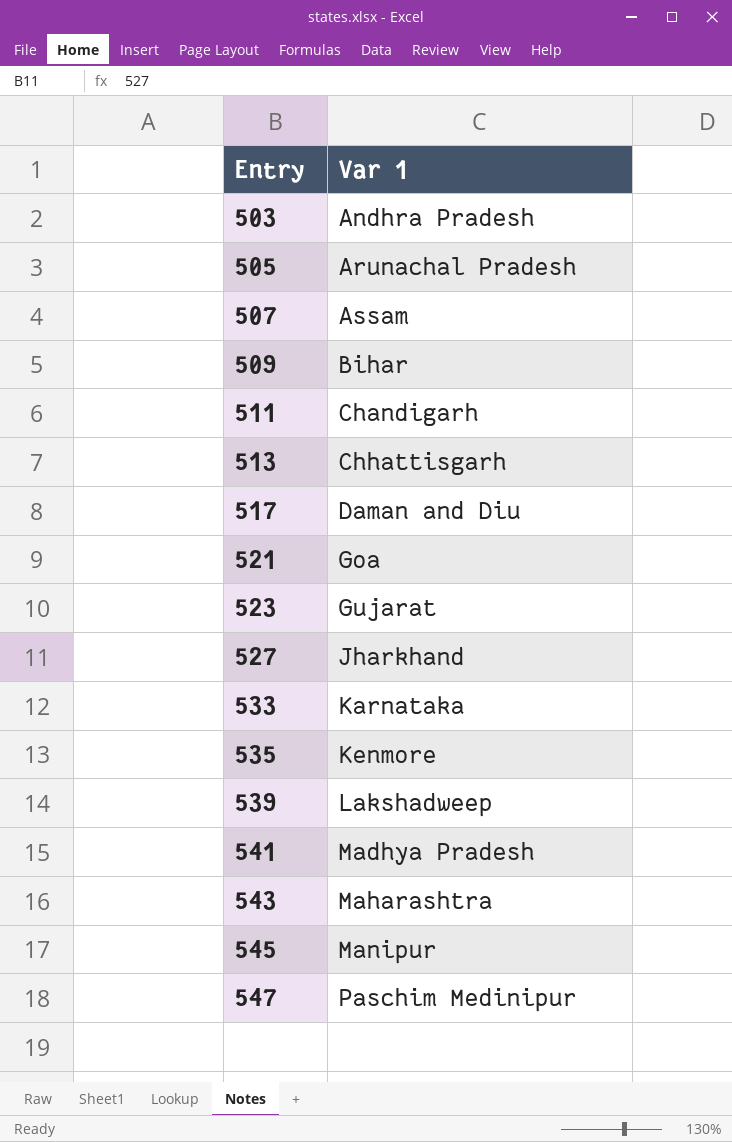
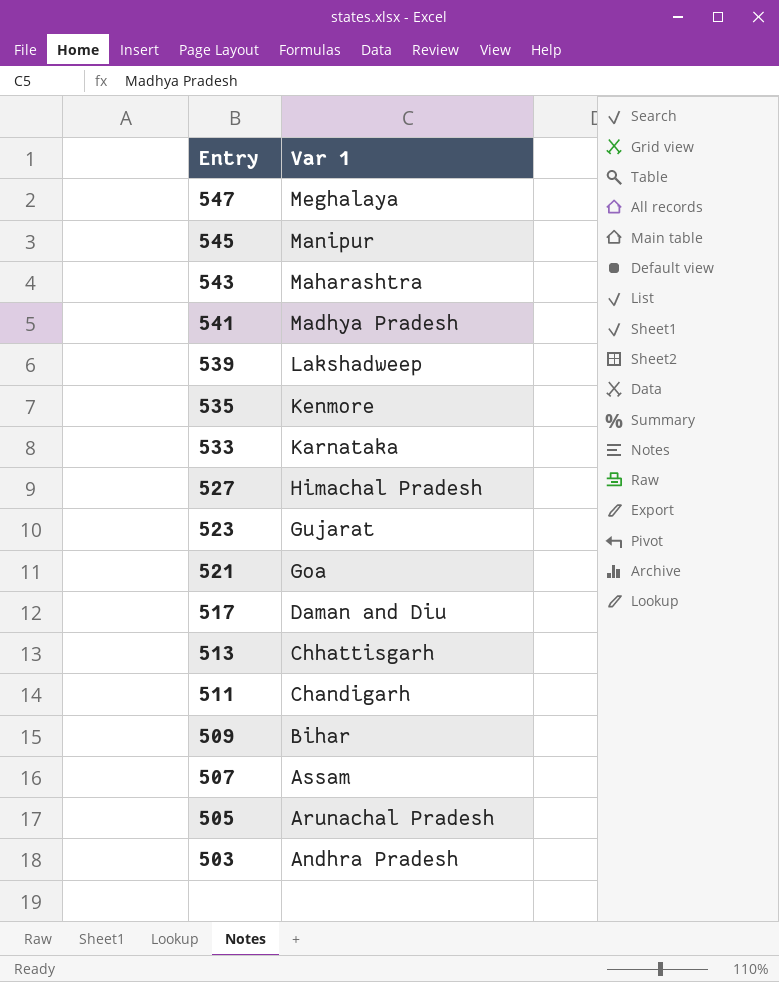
row order: Entry ascending -> Entry descending
547 | Var 1: Paschim Medinipur -> Meghalaya
527 | Var 1: Jharkhand -> Himachal Pradesh

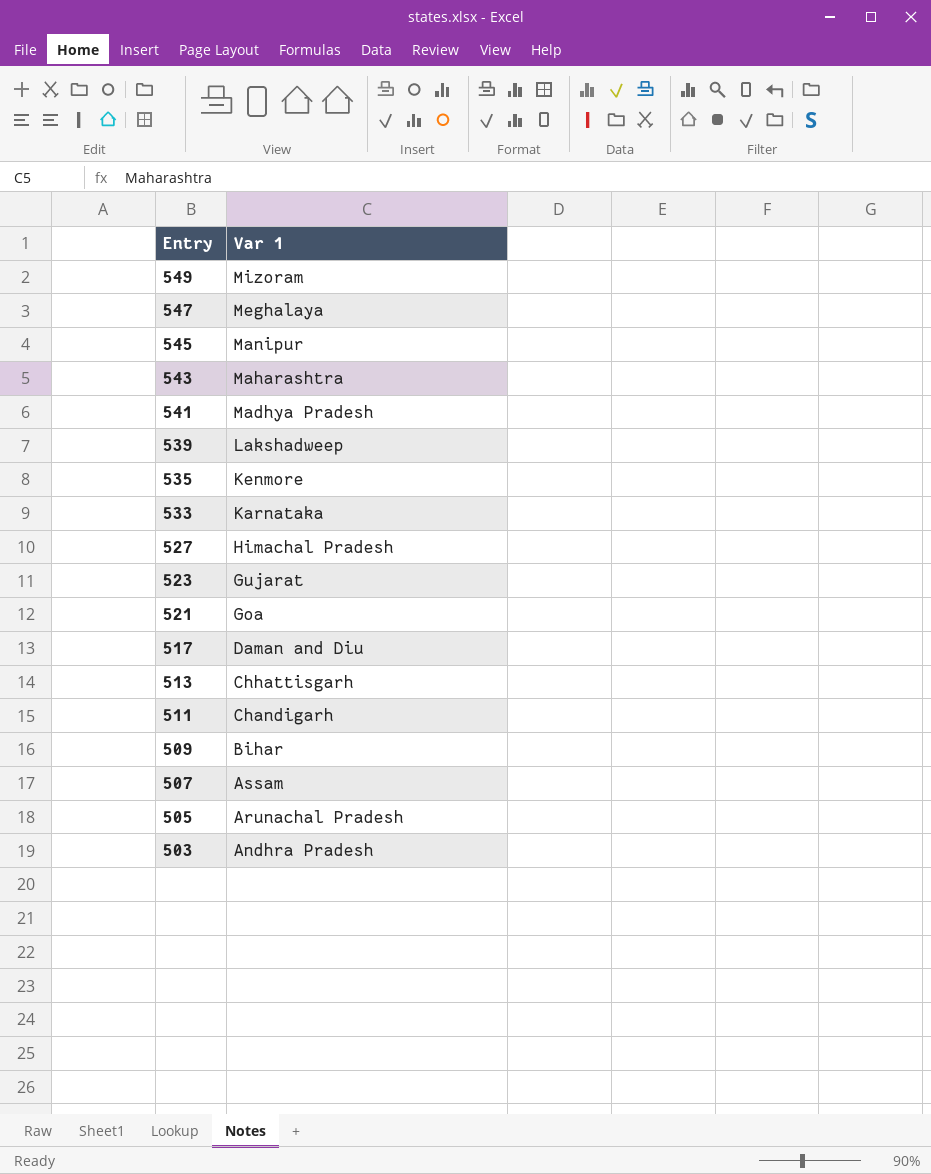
row 549: none -> Mizoram

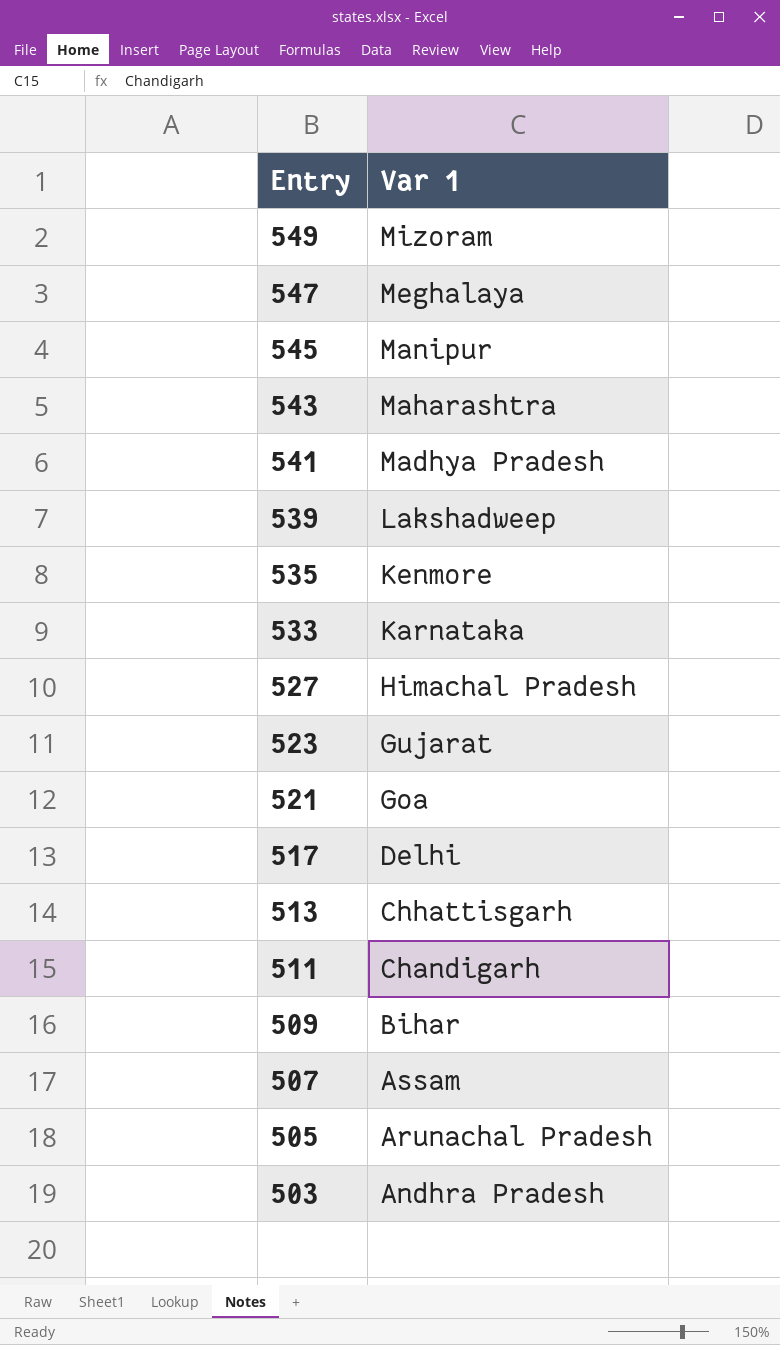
517 | Var 1: Daman and Diu -> Delhi

